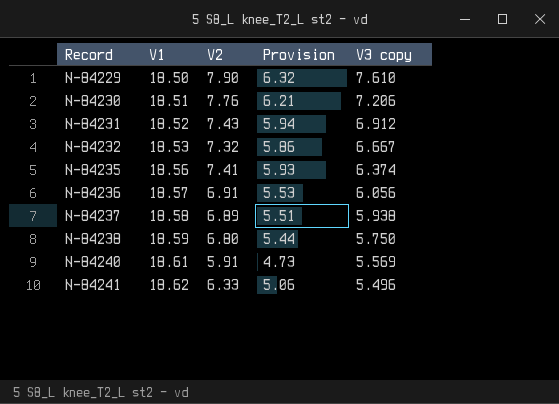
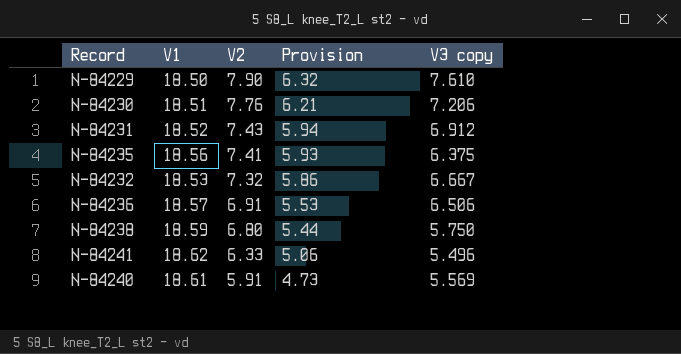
row order: Record ascending -> V2 descending
row N-84237: 18.58 | 6.89 | 5.51 | 5.938 -> none
N-84235 | V3 copy: 6.374 -> 6.375
N-84236 | V3 copy: 6.056 -> 6.506

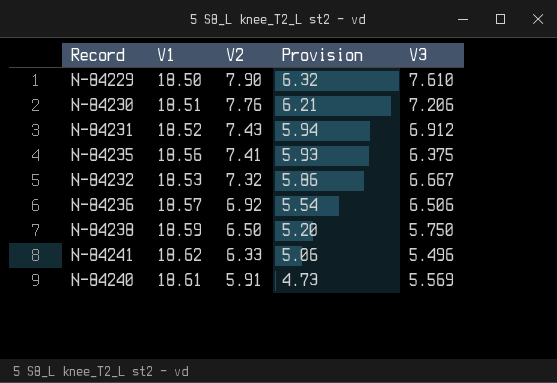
column name: V3 copy -> V3
N-84236 | V2: 6.91 -> 6.92
N-84236 | Provision: 5.53 -> 5.54
N-84238 | V2: 6.80 -> 6.50
N-84238 | Provision: 5.44 -> 5.20

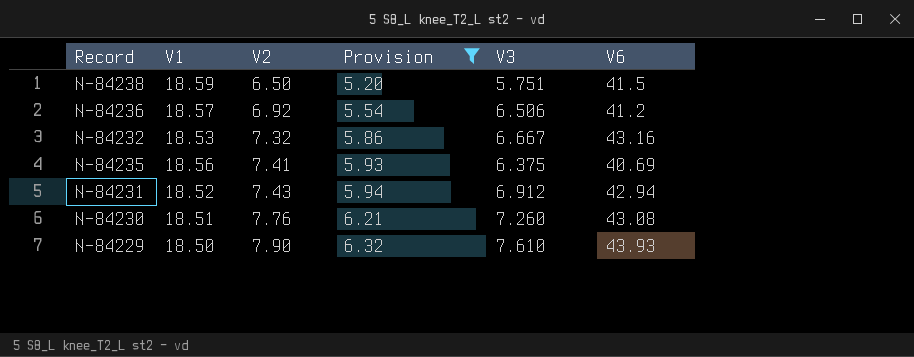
filter: none -> Provision >= 5.20
row order: V2 descending -> V2 ascending
column V6 | position: none -> 6
N-84238 | V3: 5.750 -> 5.751
N-84230 | V3: 7.206 -> 7.260

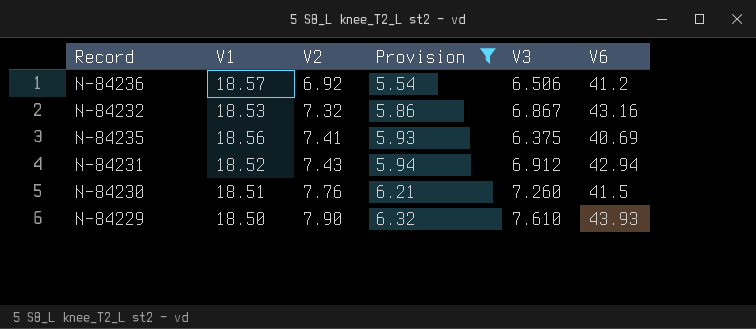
row N-84238: 18.59 | 6.50 | 5.20 | 5.751 | 41.5 -> none
N-84232 | V3: 6.667 -> 6.867
N-84230 | V6: 43.08 -> 41.5

